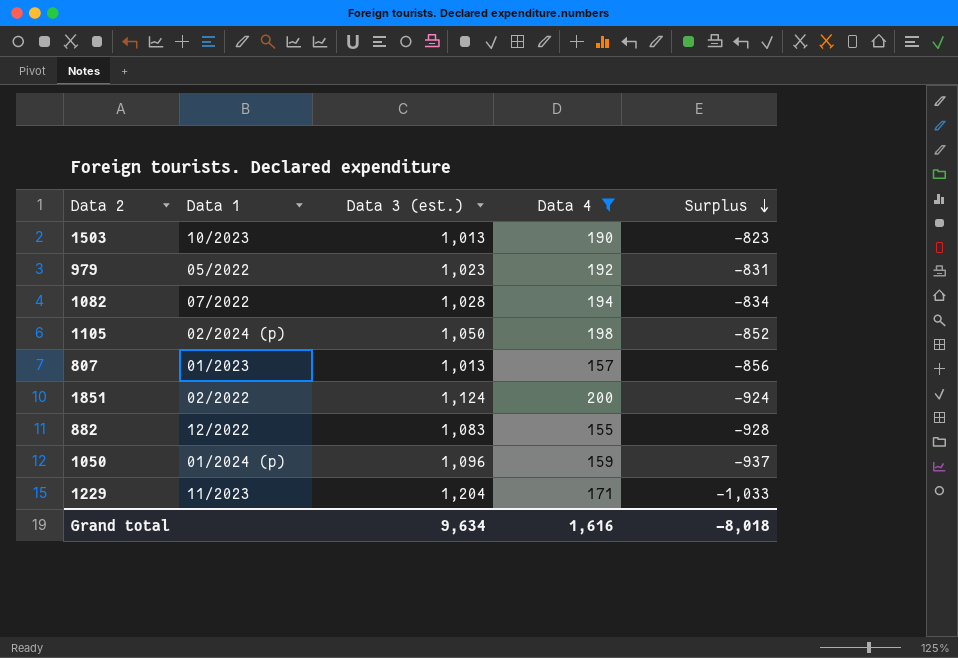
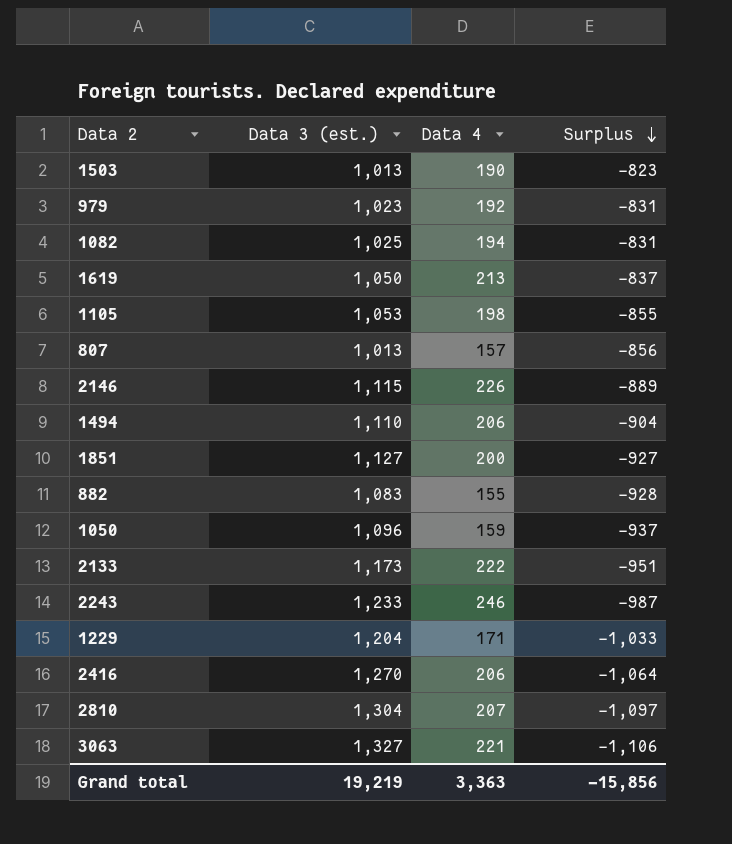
filter: Data 4 <= 200 -> none
column Data 1 | position: 2 -> none
1082 | Data 3 (est.): 1,028 -> 1,025
1082 | Surplus: -834 -> -831
1105 | Data 3 (est.): 1,050 -> 1,053
1105 | Surplus: -852 -> -855
1851 | Data 3 (est.): 1,124 -> 1,127
1851 | Surplus: -924 -> -927
Grand total | Data 3 (est.): 9,634 -> 19,219
Grand total | Data 4: 1,616 -> 3,363
Grand total | Surplus: -8,018 -> -15,856

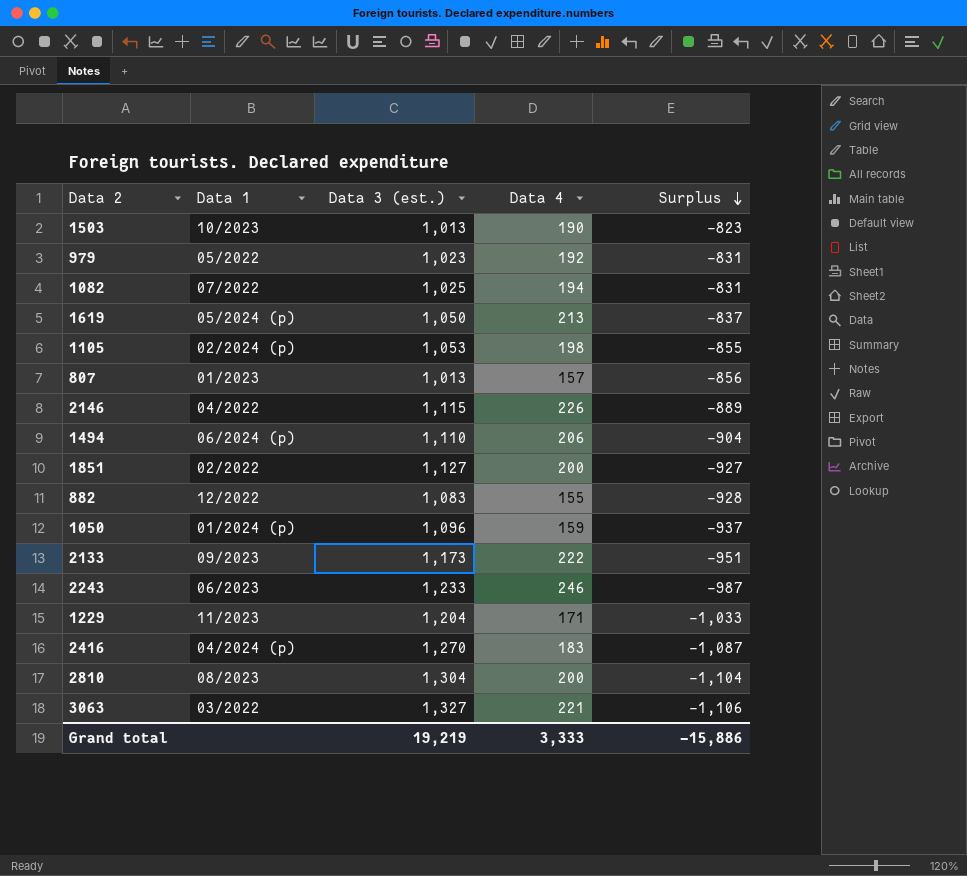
column Data 1 | position: none -> 2
2416 | Data 4: 206 -> 183
2416 | Surplus: -1,064 -> -1,087
2810 | Data 4: 207 -> 200
2810 | Surplus: -1,097 -> -1,104
Grand total | Data 4: 3,363 -> 3,333
Grand total | Surplus: -15,856 -> -15,886

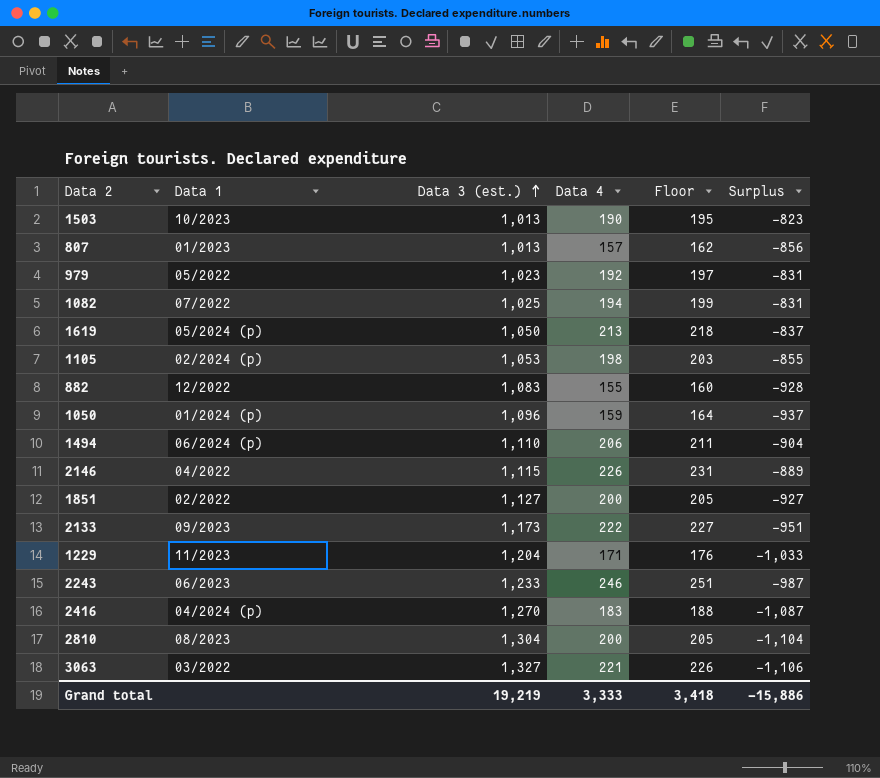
row order: Surplus descending -> Data 3 (est.) ascending
column Floor | formula: none -> [Data 4] + 5

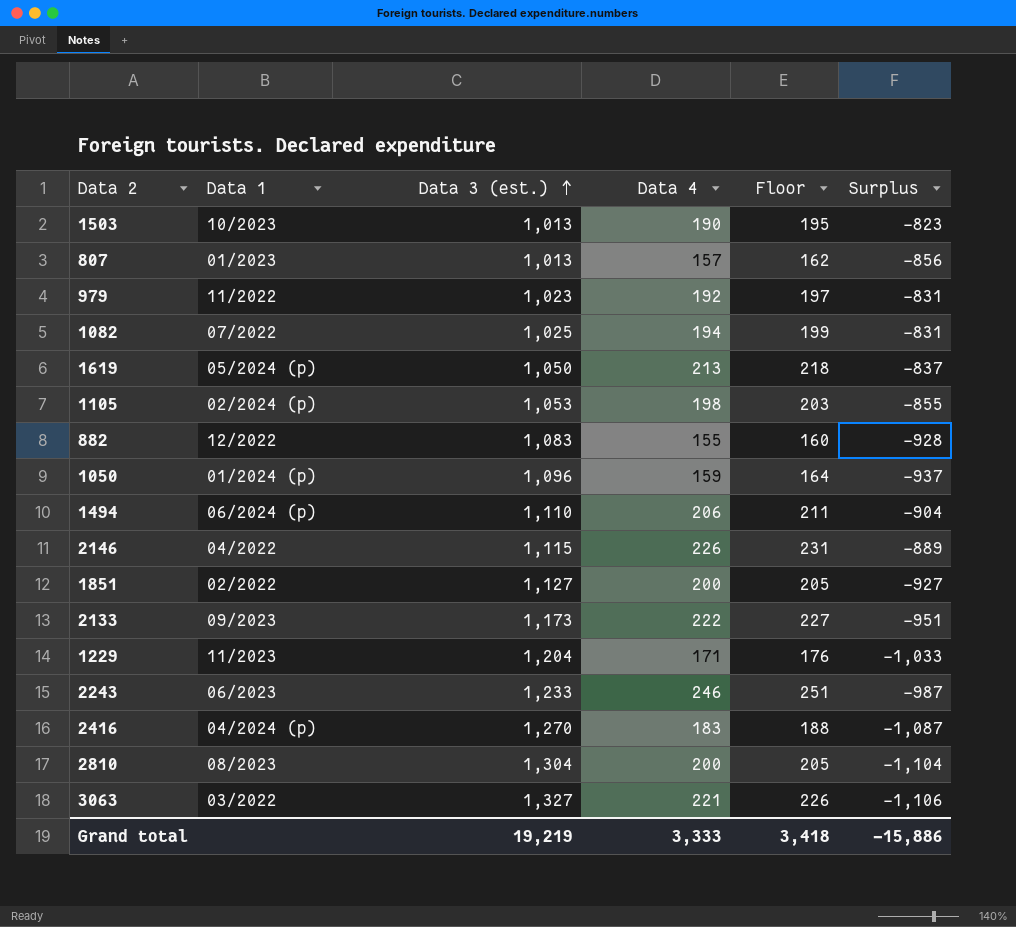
979 | Data 1: 05/2022 -> 11/2022

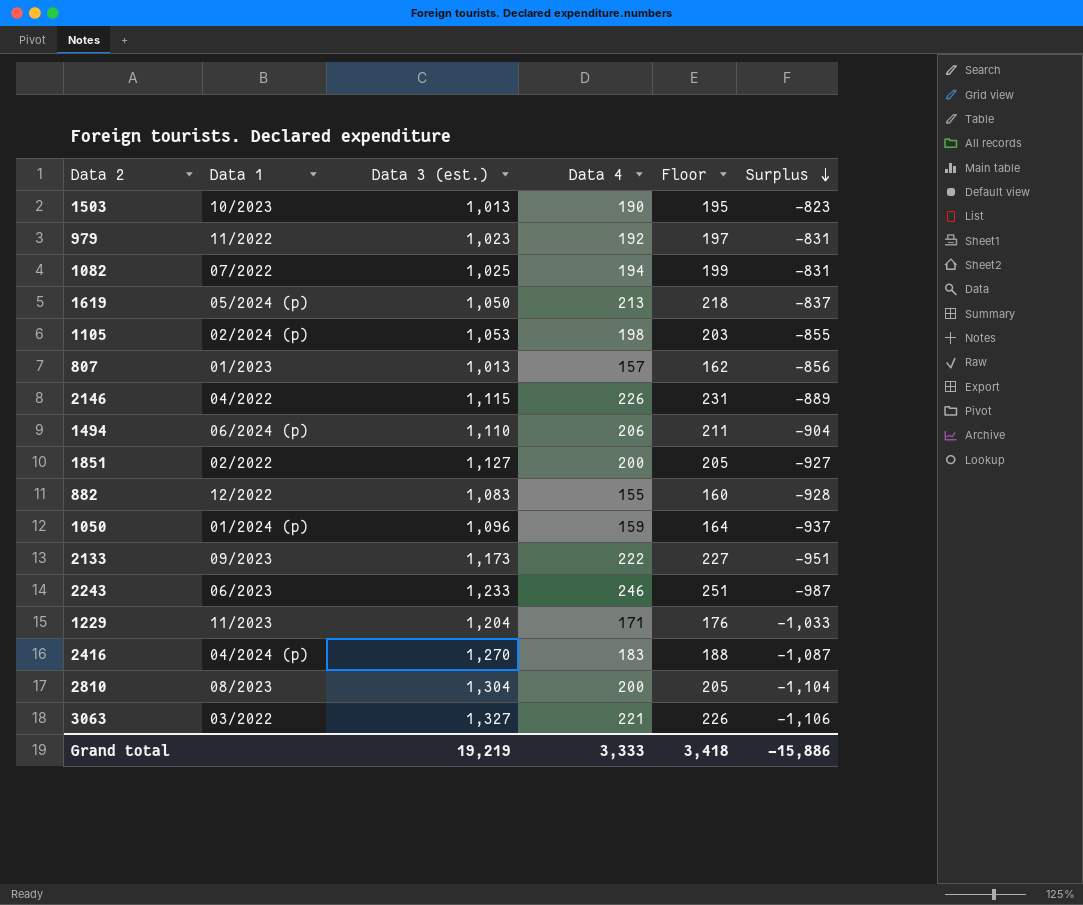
row order: Data 3 (est.) ascending -> Surplus descending

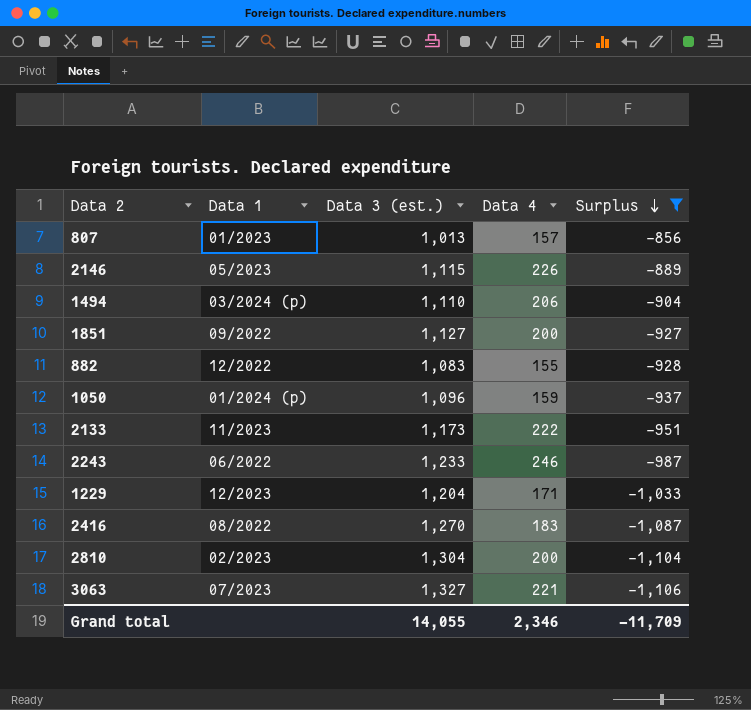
filter: none -> Surplus <= -856
column Floor | formula: [Data 4] + 5 -> none
2146 | Data 1: 04/2022 -> 05/2023
1494 | Data 1: 06/2024 (p) -> 03/2024 (p)
1851 | Data 1: 02/2022 -> 09/2022
2133 | Data 1: 09/2023 -> 11/2023
2243 | Data 1: 06/2023 -> 06/2022
1229 | Data 1: 11/2023 -> 12/2023
2416 | Data 1: 04/2024 (p) -> 08/2022
2810 | Data 1: 08/2023 -> 02/2023
3063 | Data 1: 03/2022 -> 07/2023
Grand total | Data 3 (est.): 19,219 -> 14,055
Grand total | Data 4: 3,333 -> 2,346
Grand total | Surplus: -15,886 -> -11,709

